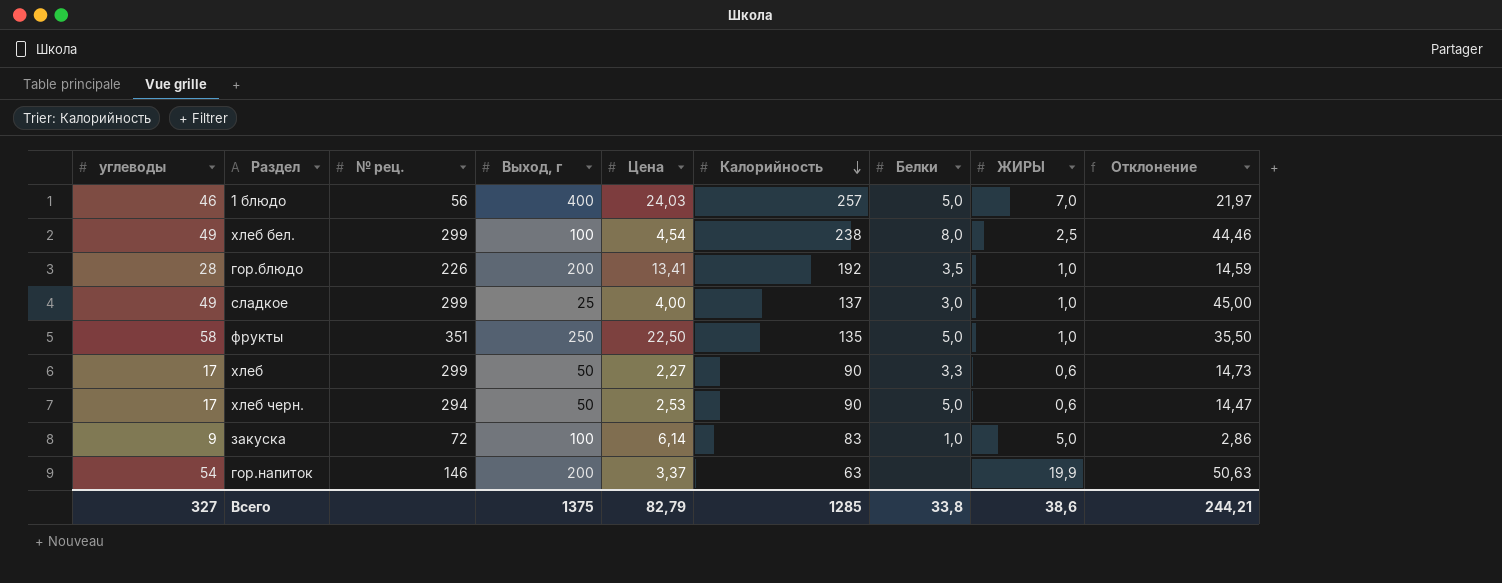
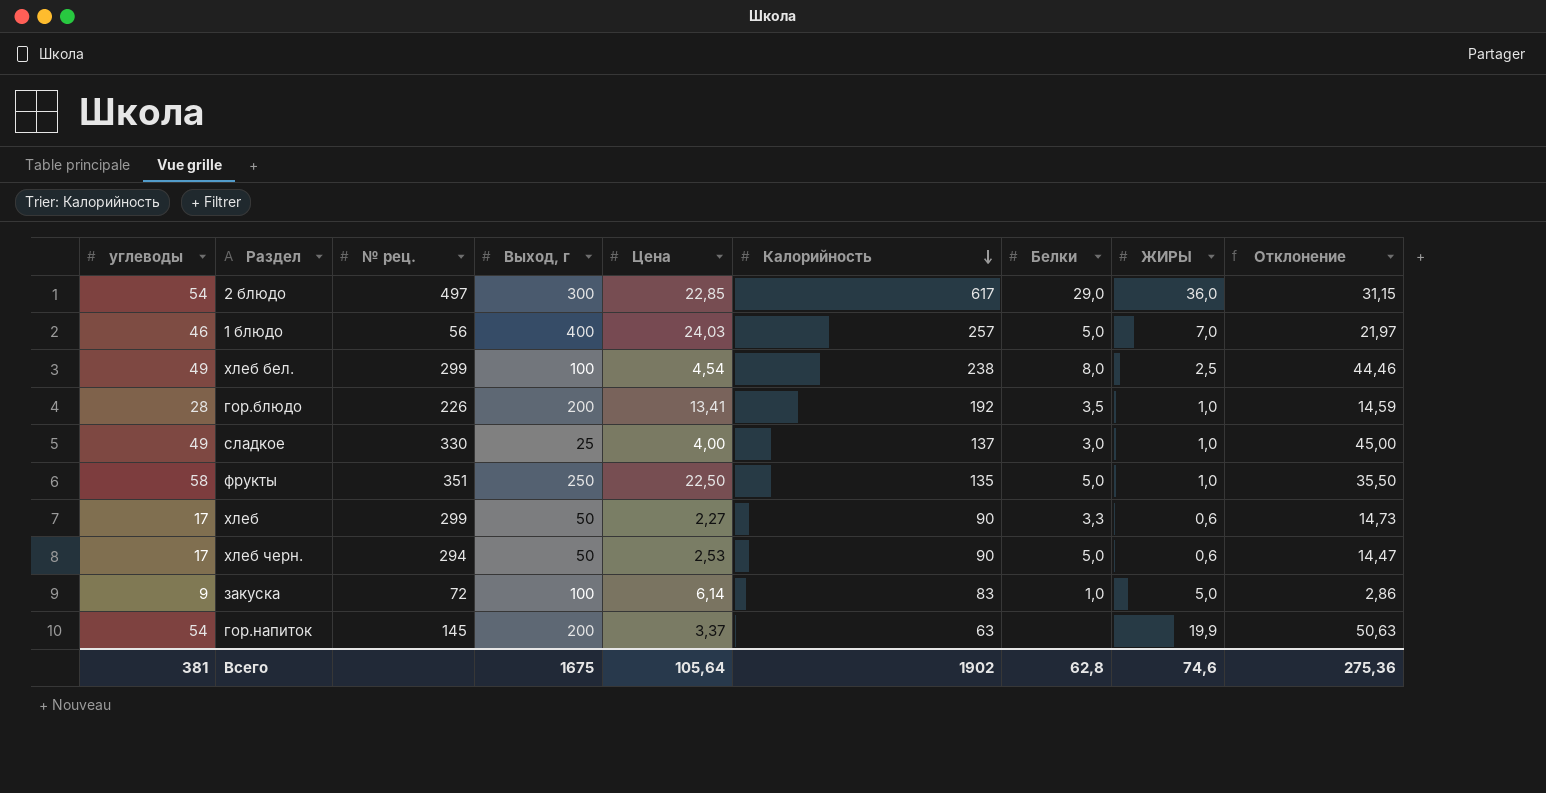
row 2 блюдо: none -> 54 | 497 | 300 | 22,85 | 617 | 29,0 | 36,0 | 31,15
сладкое | № рец.: 299 -> 330
гор.напиток | № рец.: 146 -> 145
Всего | углеводы: 327 -> 381
Всего | Выход, г: 1375 -> 1675
Всего | Цена: 82,79 -> 105,64
Всего | Калорийность: 1285 -> 1902
Всего | Белки: 33,8 -> 62,8
Всего | ЖИРЫ: 38,6 -> 74,6
Всего | Отклонение: 244,21 -> 275,36

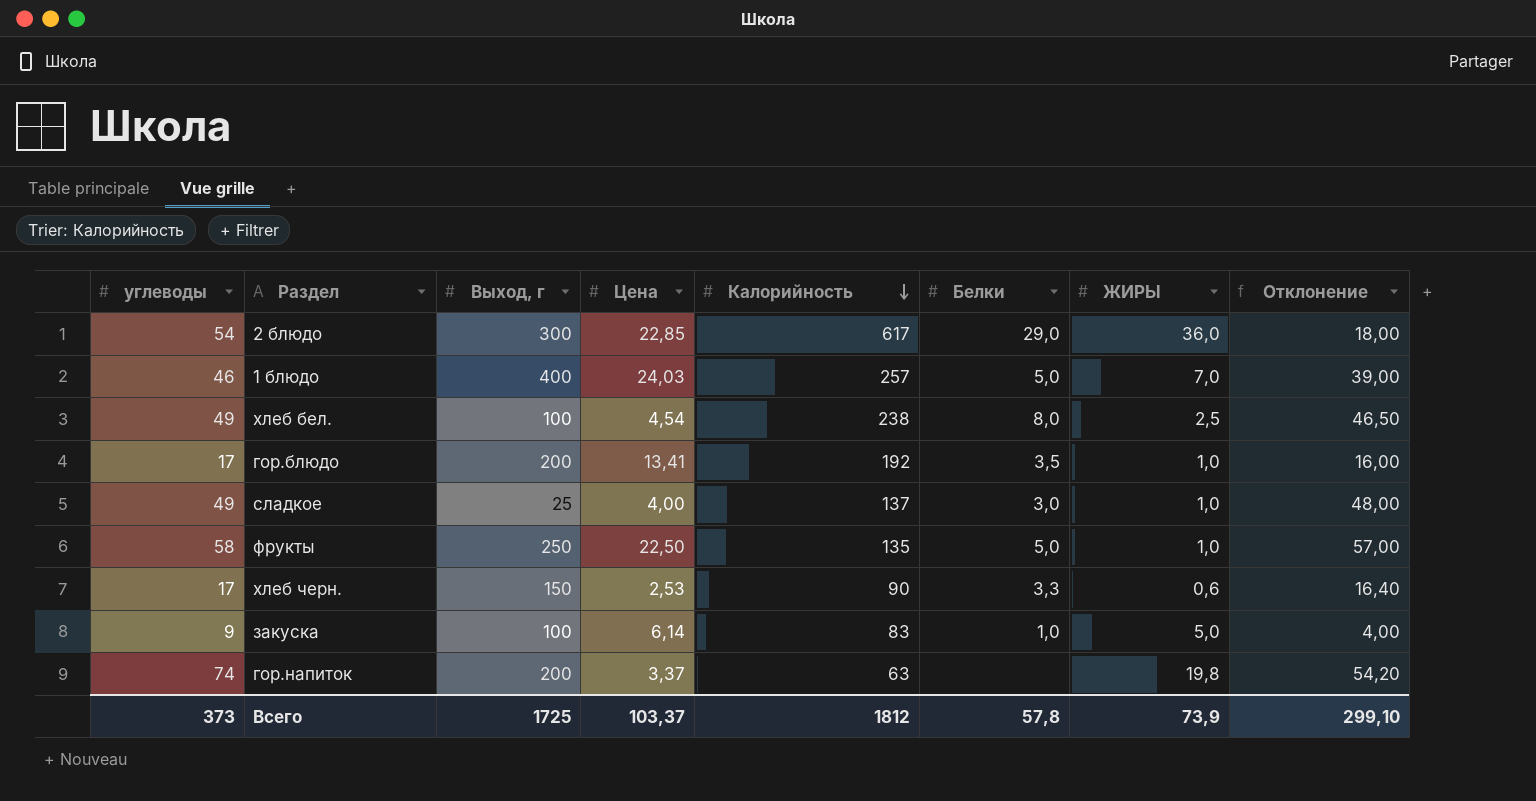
column № рец. | position: 3 -> none
column Отклонение | formula: [углеводы] - [Цена] -> [углеводы] - [ЖИРЫ]
row хлеб: 17 | 299 | 50 | 2,27 | 90 | 3,3 | 0,6 | 14,73 -> none
гор.блюдо | углеводы: 28 -> 17
хлеб черн. | Выход, г: 50 -> 150
хлеб черн. | Белки: 5,0 -> 3,3
гор.напиток | углеводы: 54 -> 74
гор.напиток | ЖИРЫ: 19,9 -> 19,8
Всего | углеводы: 381 -> 373
Всего | Выход, г: 1675 -> 1725
Всего | Цена: 105,64 -> 103,37
Всего | Калорийность: 1902 -> 1812
Всего | Белки: 62,8 -> 57,8
Всего | ЖИРЫ: 74,6 -> 73,9
Всего | Отклонение: 275,36 -> 299,10

